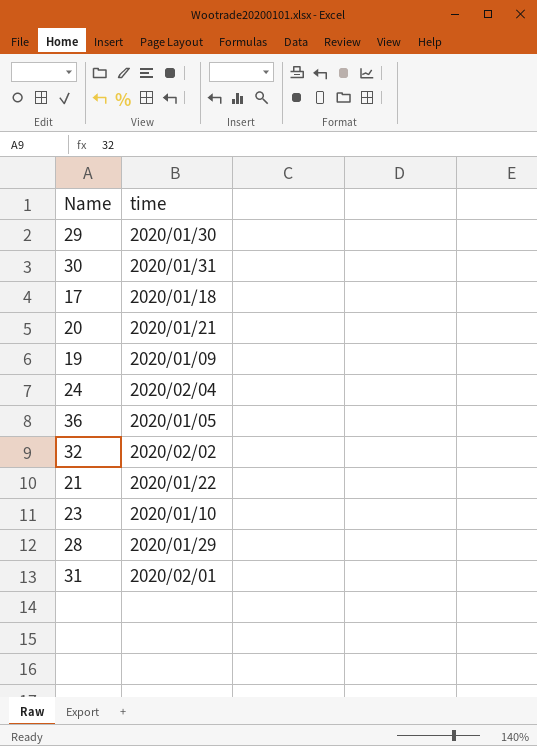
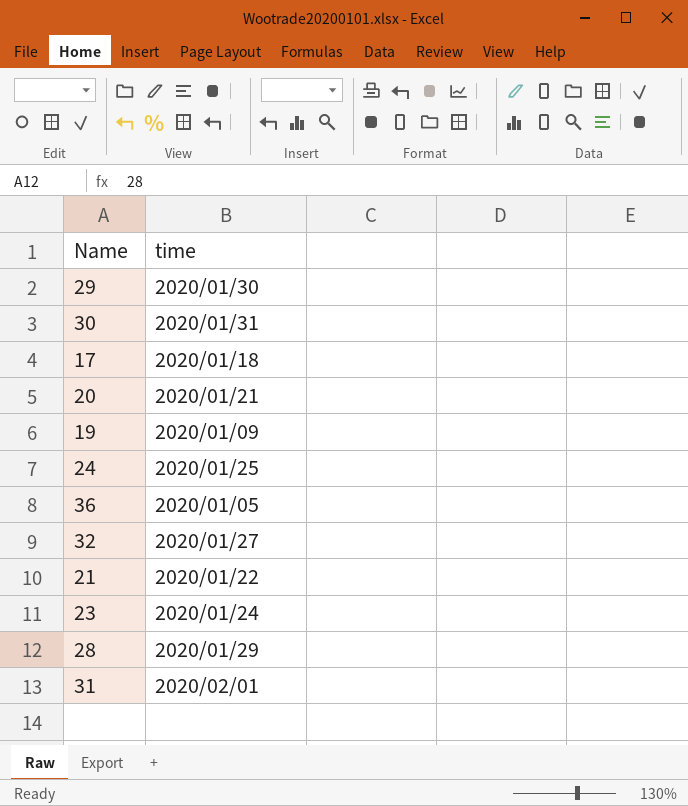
24 | time: 2020/02/04 -> 2020/01/25
32 | time: 2020/02/02 -> 2020/01/27
23 | time: 2020/01/10 -> 2020/01/24

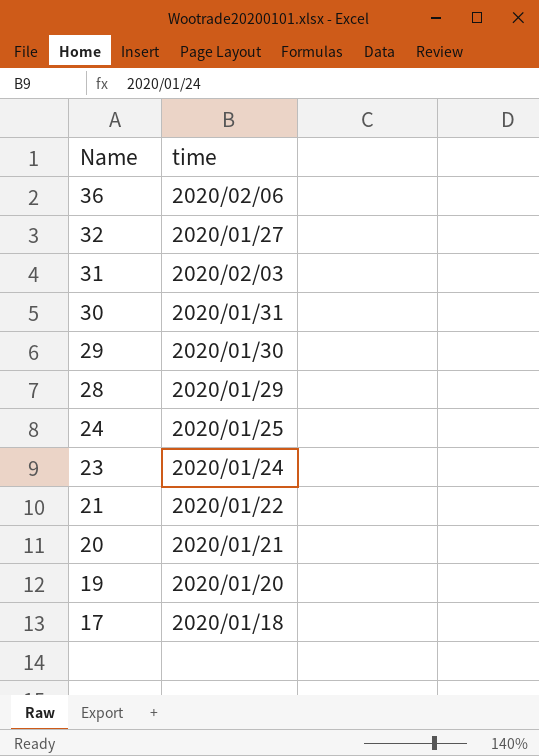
row order: none -> Name descending
36 | time: 2020/01/05 -> 2020/02/06
31 | time: 2020/02/01 -> 2020/02/03
19 | time: 2020/01/09 -> 2020/01/20

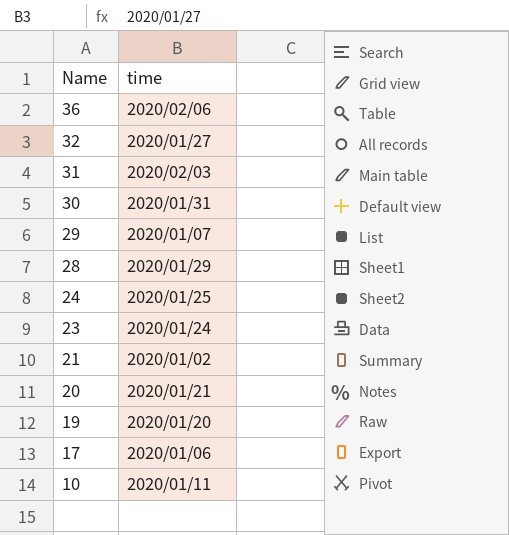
29 | time: 2020/01/30 -> 2020/01/07
21 | time: 2020/01/22 -> 2020/01/02
17 | time: 2020/01/18 -> 2020/01/06
row 10: none -> 2020/01/11

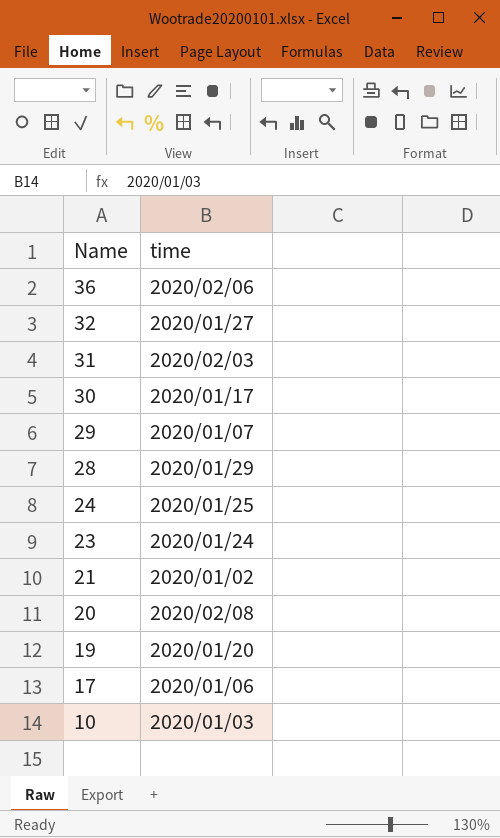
30 | time: 2020/01/31 -> 2020/01/17
20 | time: 2020/01/21 -> 2020/02/08
10 | time: 2020/01/11 -> 2020/01/03

